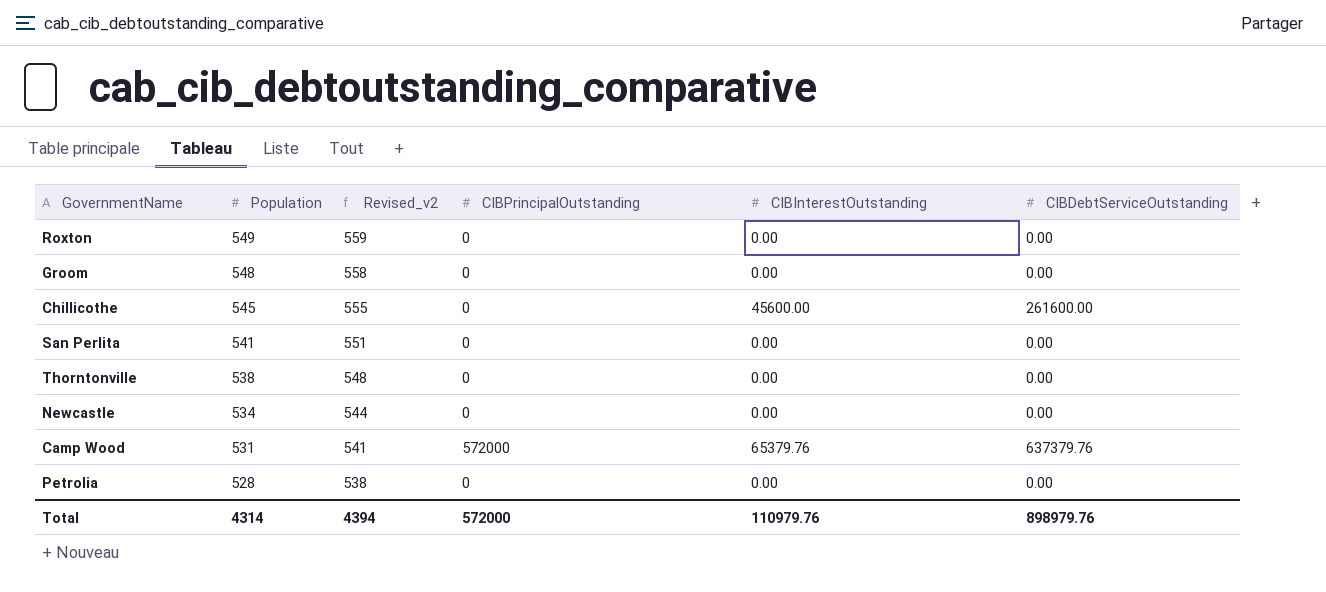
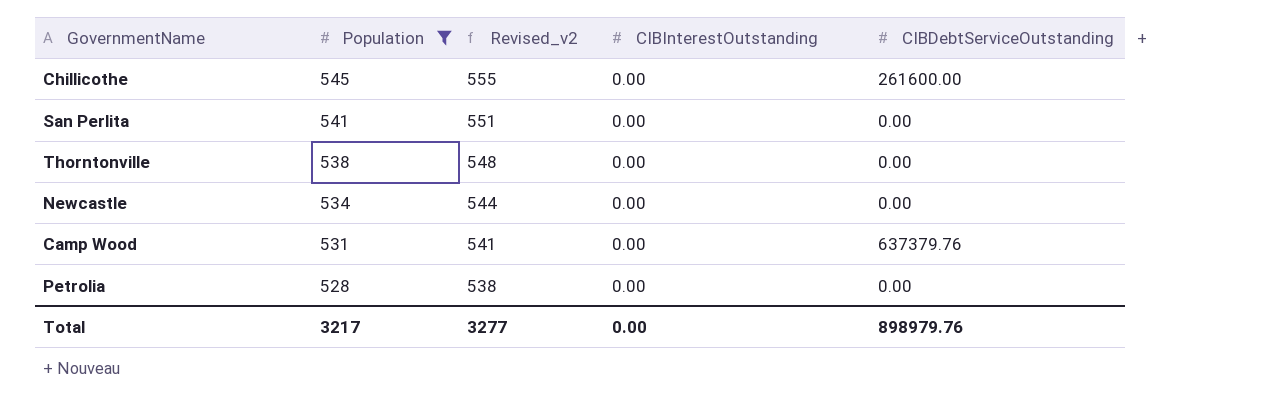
filter: none -> Population <= 545
column CIBPrincipalOutstanding | position: 4 -> none
Chillicothe | CIBInterestOutstanding: 45600.00 -> 0.00
Camp Wood | CIBInterestOutstanding: 65379.76 -> 0.00
Total | Population: 4314 -> 3217
Total | Revised_v2: 4394 -> 3277
Total | CIBInterestOutstanding: 110979.76 -> 0.00

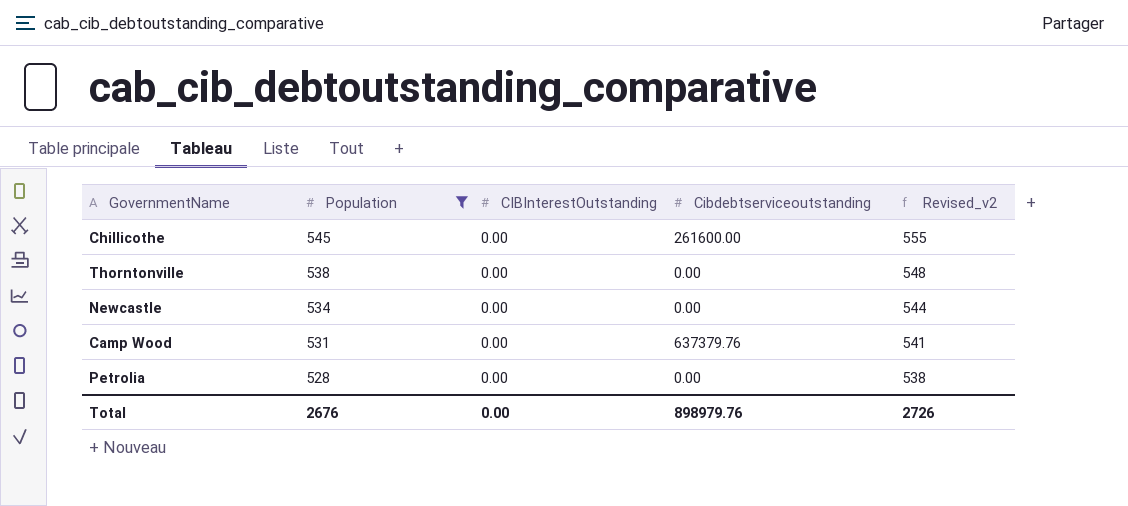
column name: CIBDebtServiceOutstanding -> Cibdebtserviceoutstanding
column Revised_v2 | position: 3 -> 5
row San Perlita: 541 | 551 | 0.00 | 0.00 -> none
Total | Population: 3217 -> 2676
Total | Revised_v2: 3277 -> 2726

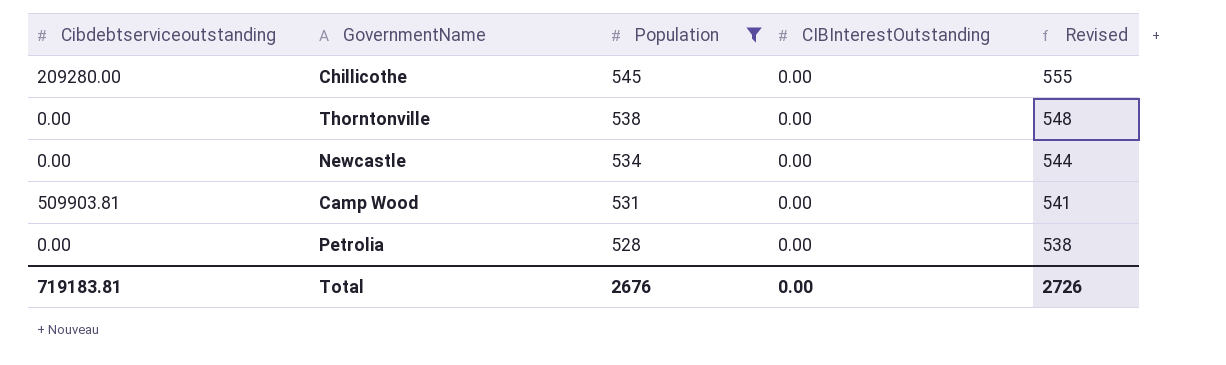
column Cibdebtserviceoutstanding | position: 4 -> 1
column name: Revised_v2 -> Revised
Chillicothe | Cibdebtserviceoutstanding: 261600.00 -> 209280.00
Camp Wood | Cibdebtserviceoutstanding: 637379.76 -> 509903.81
Total | Cibdebtserviceoutstanding: 898979.76 -> 719183.81

